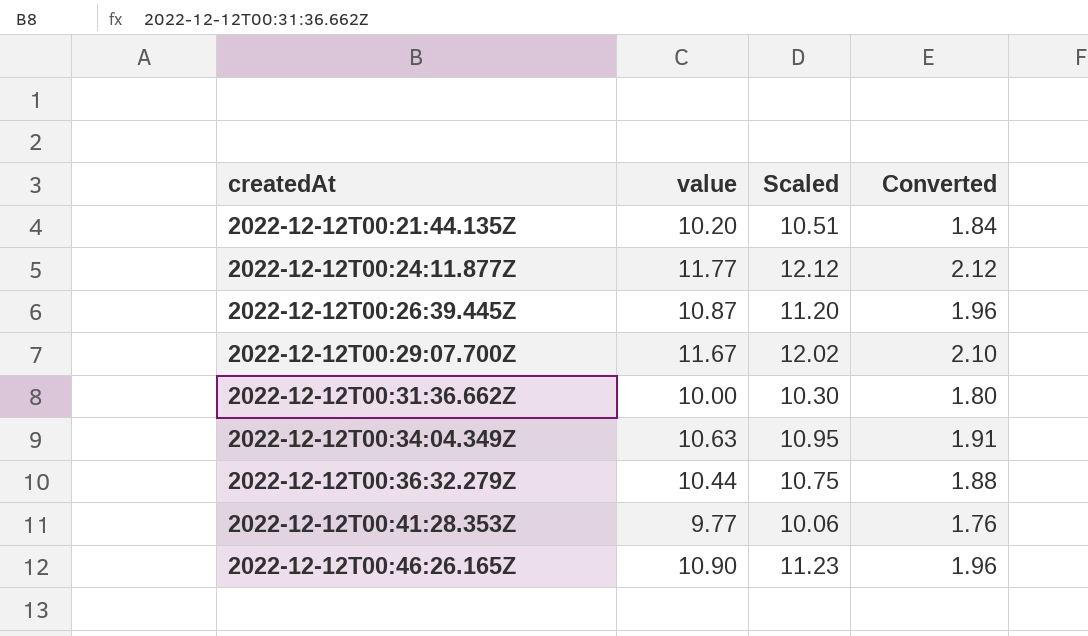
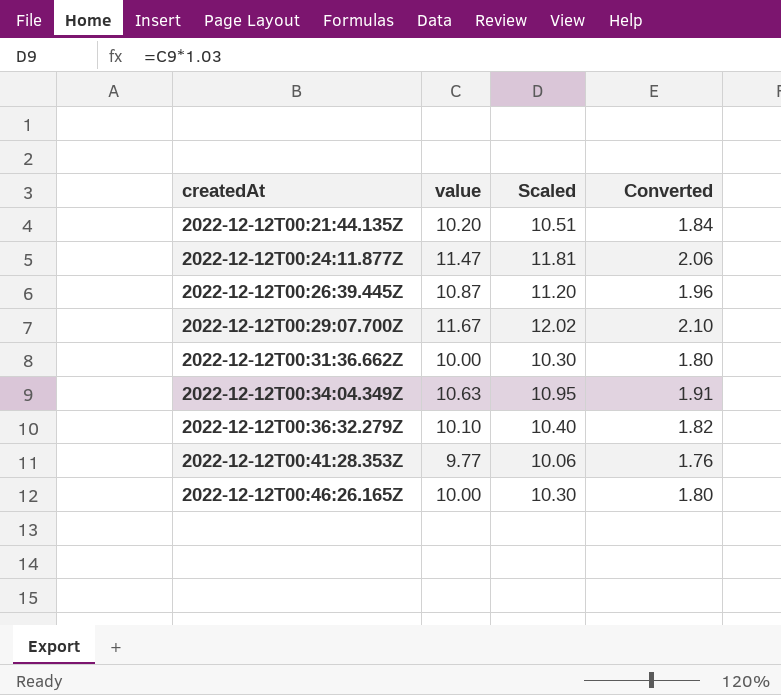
2022-12-12T00:24:11.877Z | value: 11.77 -> 11.47
2022-12-12T00:24:11.877Z | Scaled: 12.12 -> 11.81
2022-12-12T00:24:11.877Z | Converted: 2.12 -> 2.06
2022-12-12T00:36:32.279Z | value: 10.44 -> 10.10
2022-12-12T00:36:32.279Z | Scaled: 10.75 -> 10.40
2022-12-12T00:36:32.279Z | Converted: 1.88 -> 1.82
2022-12-12T00:46:26.165Z | value: 10.90 -> 10.00
2022-12-12T00:46:26.165Z | Scaled: 11.23 -> 10.30
2022-12-12T00:46:26.165Z | Converted: 1.96 -> 1.80

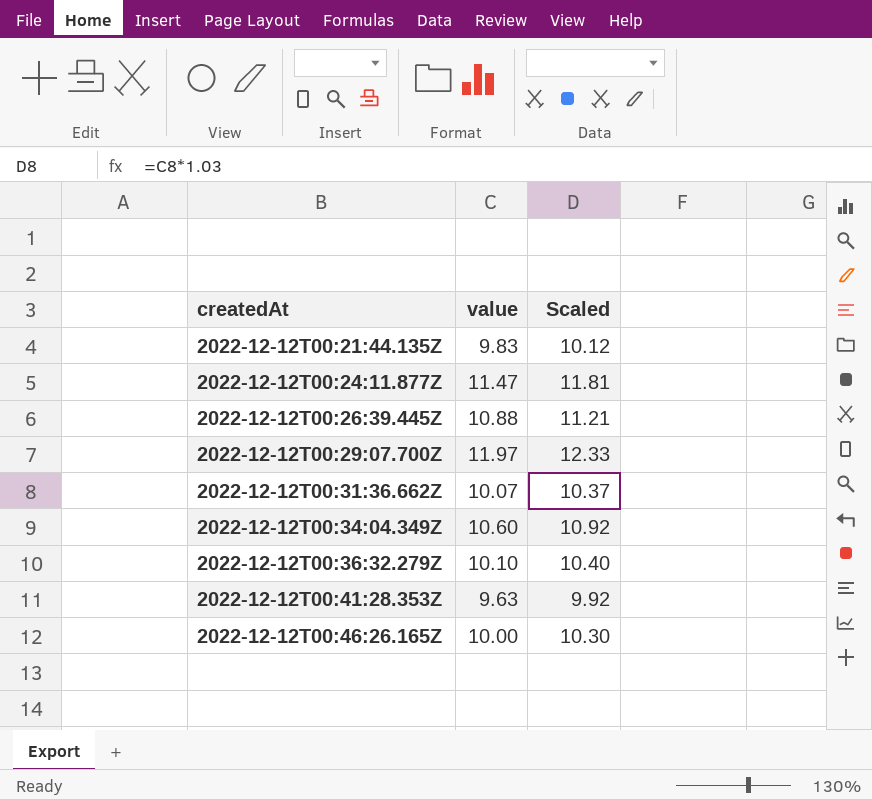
column Converted | formula: [value] * 0.18 -> none
2022-12-12T00:21:44.135Z | value: 10.20 -> 9.83
2022-12-12T00:21:44.135Z | Scaled: 10.51 -> 10.12
2022-12-12T00:26:39.445Z | value: 10.87 -> 10.88
2022-12-12T00:26:39.445Z | Scaled: 11.20 -> 11.21
2022-12-12T00:29:07.700Z | value: 11.67 -> 11.97
2022-12-12T00:29:07.700Z | Scaled: 12.02 -> 12.33
2022-12-12T00:31:36.662Z | value: 10.00 -> 10.07
2022-12-12T00:31:36.662Z | Scaled: 10.30 -> 10.37
2022-12-12T00:34:04.349Z | value: 10.63 -> 10.60
2022-12-12T00:34:04.349Z | Scaled: 10.95 -> 10.92
2022-12-12T00:41:28.353Z | value: 9.77 -> 9.63
2022-12-12T00:41:28.353Z | Scaled: 10.06 -> 9.92

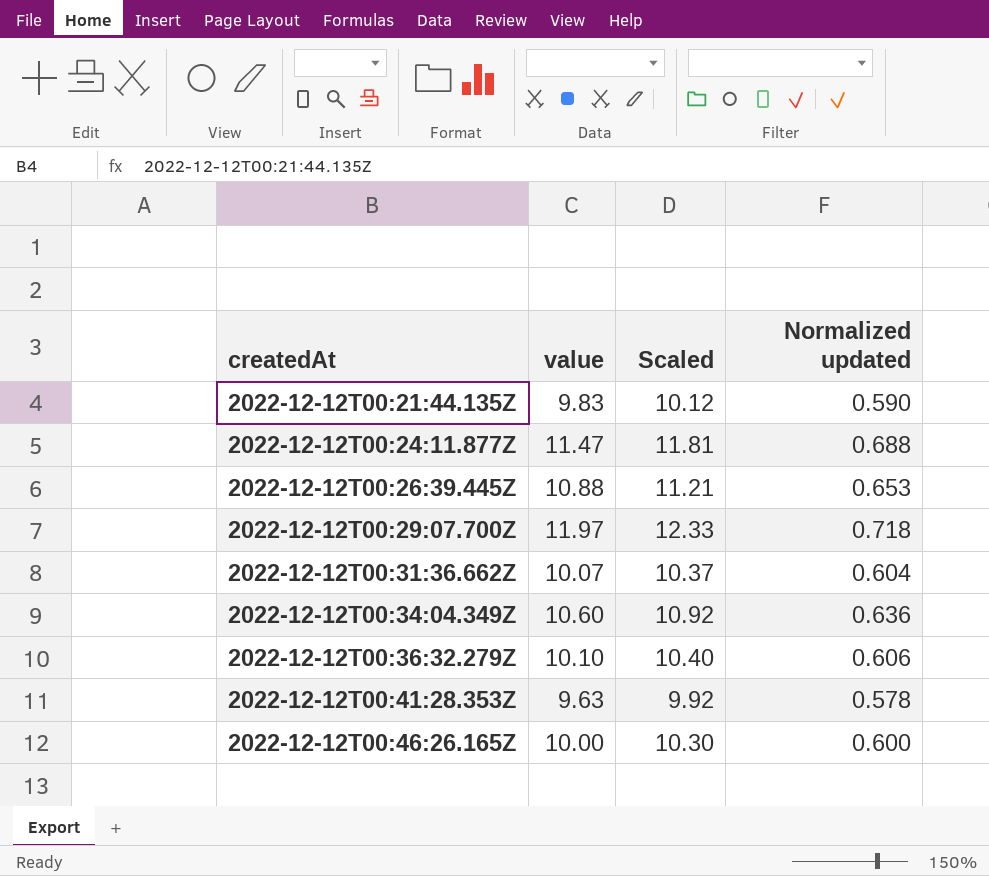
column Normalized updated | formula: none -> [value] * 0.06

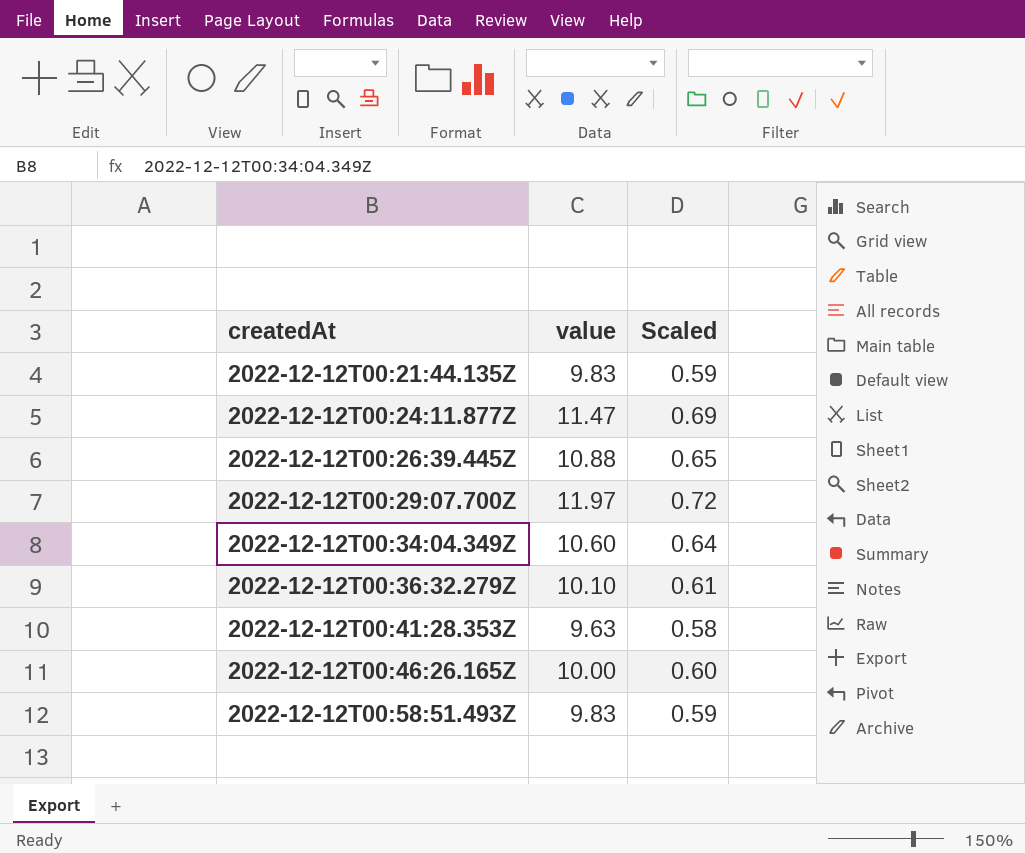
column Normalized updated | formula: [value] * 0.06 -> none
column Scaled | formula: [value] * 1.03 -> [value] * 0.06
row 2022-12-12T00:31:36.662Z: 10.07 | 10.37 | 0.604 -> none
row 2022-12-12T00:58:51.493Z: none -> 9.83 | 0.59

